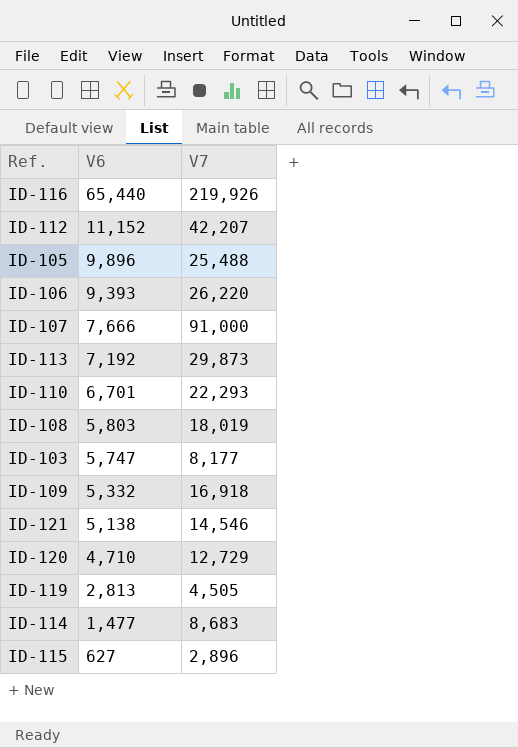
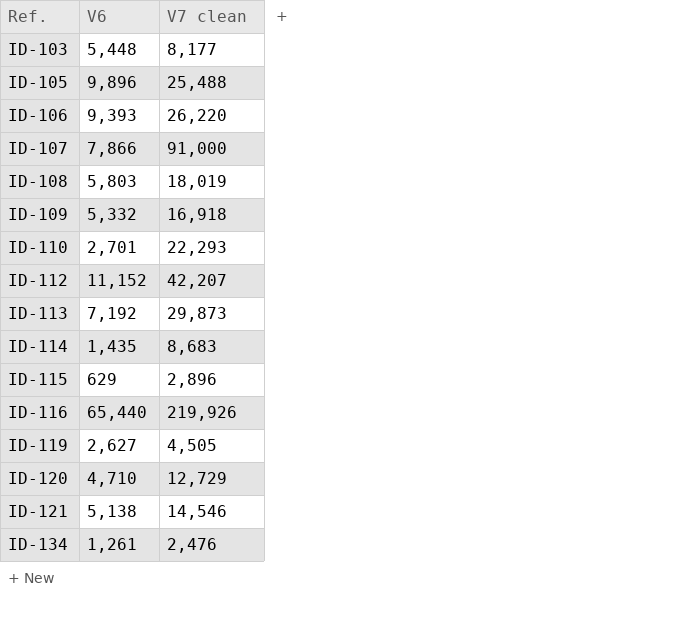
row order: V6 descending -> Ref. ascending
column name: V7 -> V7 clean
ID-103 | V6: 5,747 -> 5,448
ID-107 | V6: 7,666 -> 7,866
ID-110 | V6: 6,701 -> 2,701
ID-114 | V6: 1,477 -> 1,435
ID-115 | V6: 627 -> 629
ID-119 | V6: 2,813 -> 2,627
row ID-134: none -> 1,261 | 2,476

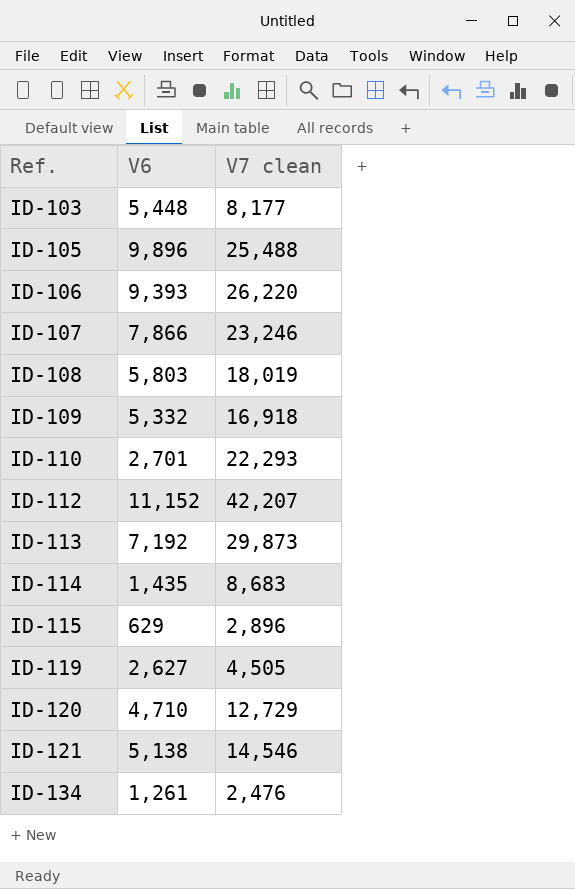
row ID-116: 65,440 | 219,926 -> none
ID-107 | V7 clean: 91,000 -> 23,246

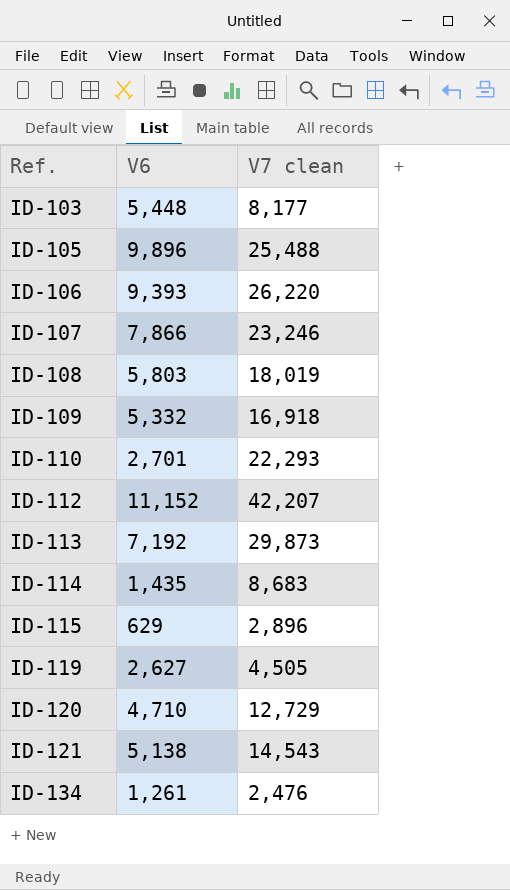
ID-121 | V7 clean: 14,546 -> 14,543

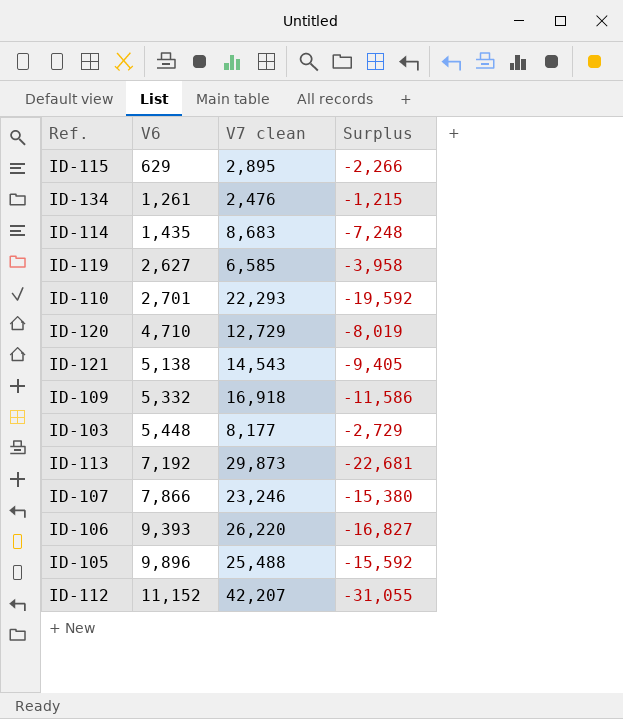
row order: Ref. ascending -> V6 ascending
column Surplus | formula: none -> [V6] - [V7 clean]
row ID-108: 5,803 | 18,019 -> none
ID-115 | V7 clean: 2,896 -> 2,895
ID-119 | V7 clean: 4,505 -> 6,585

